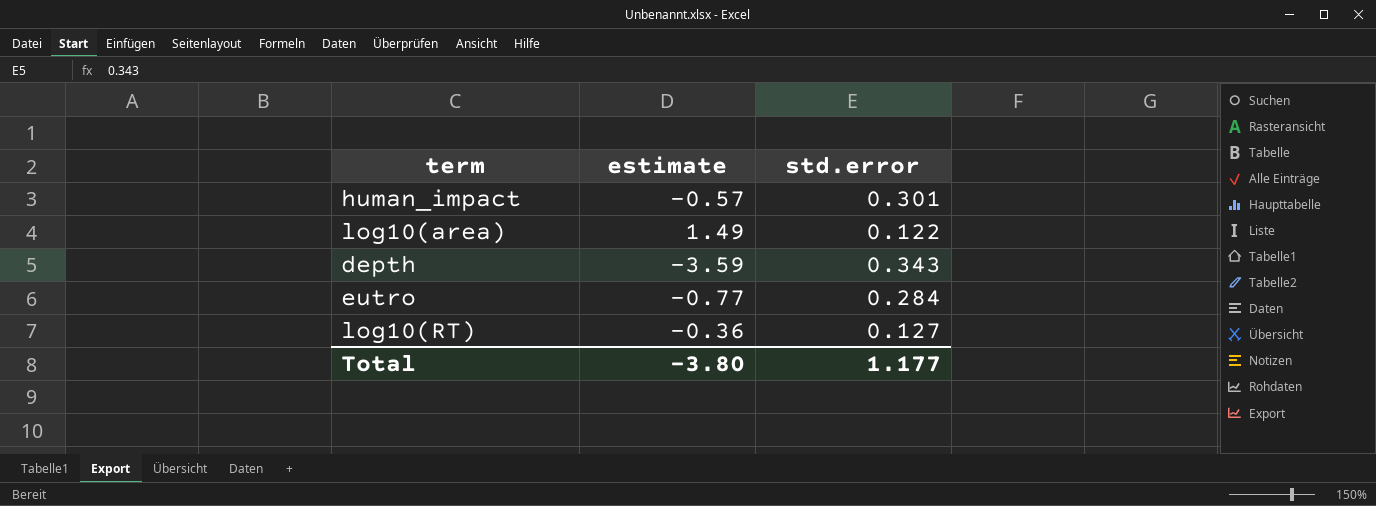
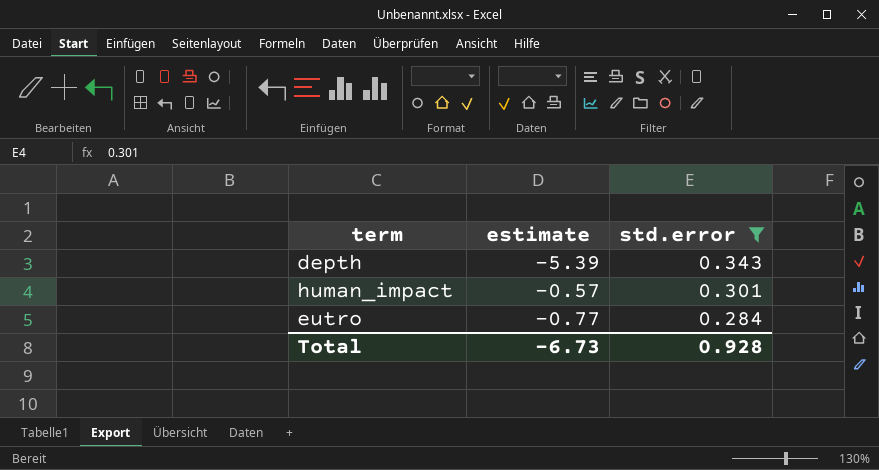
filter: none -> std.error >= 0.284
row order: none -> std.error descending
depth | estimate: -3.59 -> -5.39
Total | estimate: -3.80 -> -6.73
Total | std.error: 1.177 -> 0.928

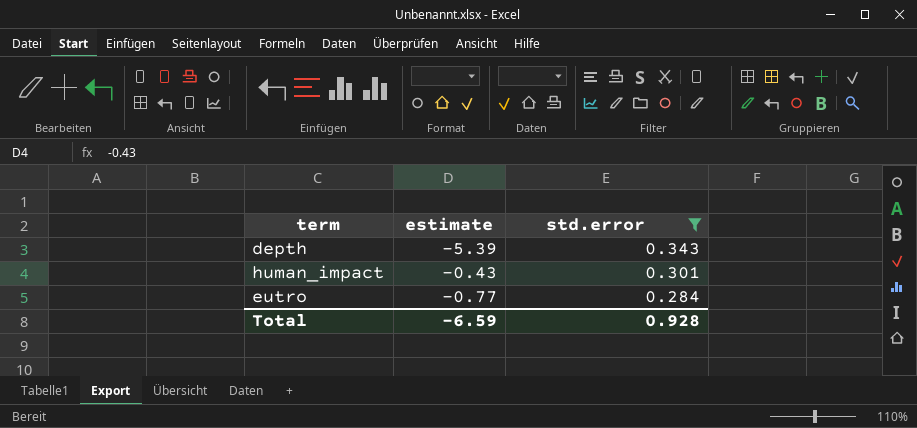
human_impact | estimate: -0.57 -> -0.43
Total | estimate: -6.73 -> -6.59

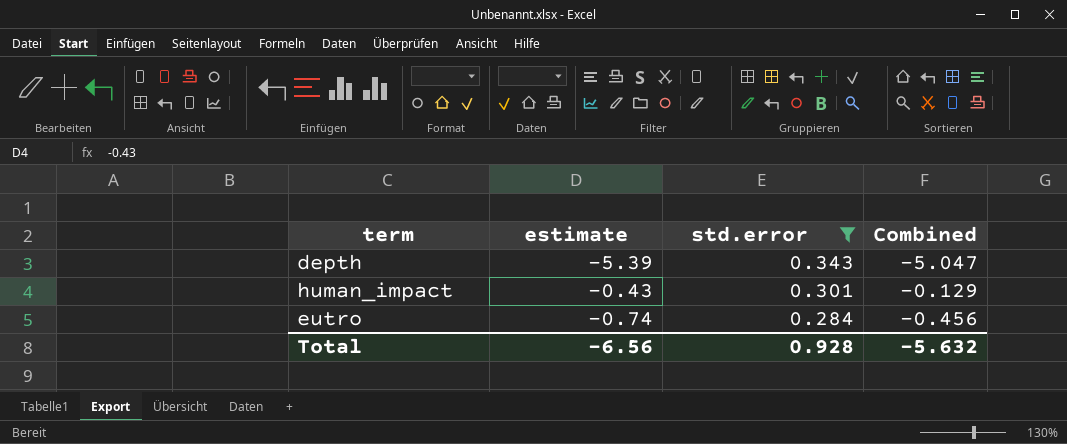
column Combined | formula: none -> [estimate] + [std.error]
eutro | estimate: -0.77 -> -0.74
Total | estimate: -6.59 -> -6.56

